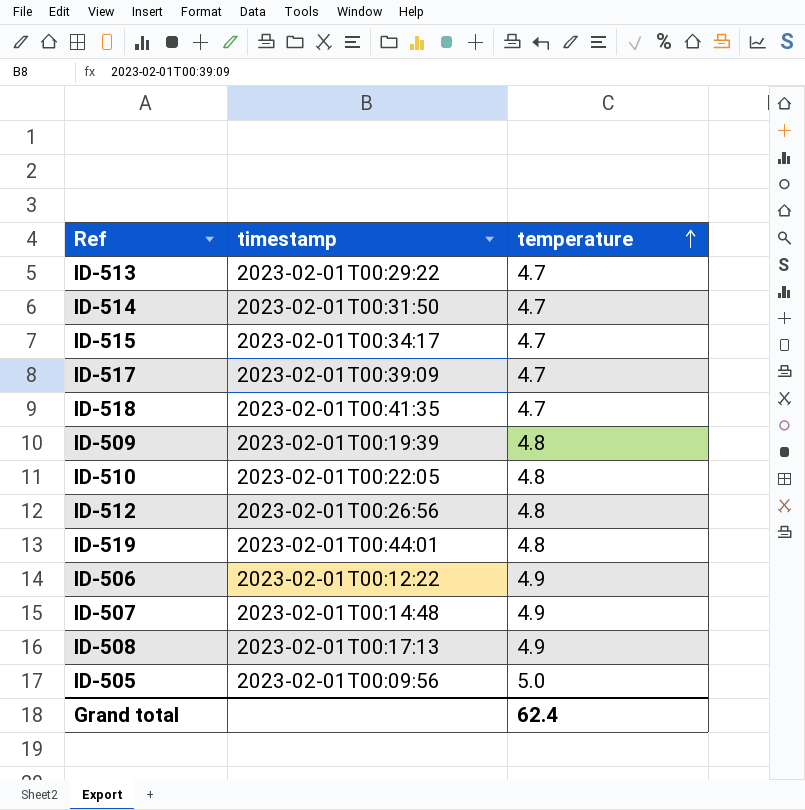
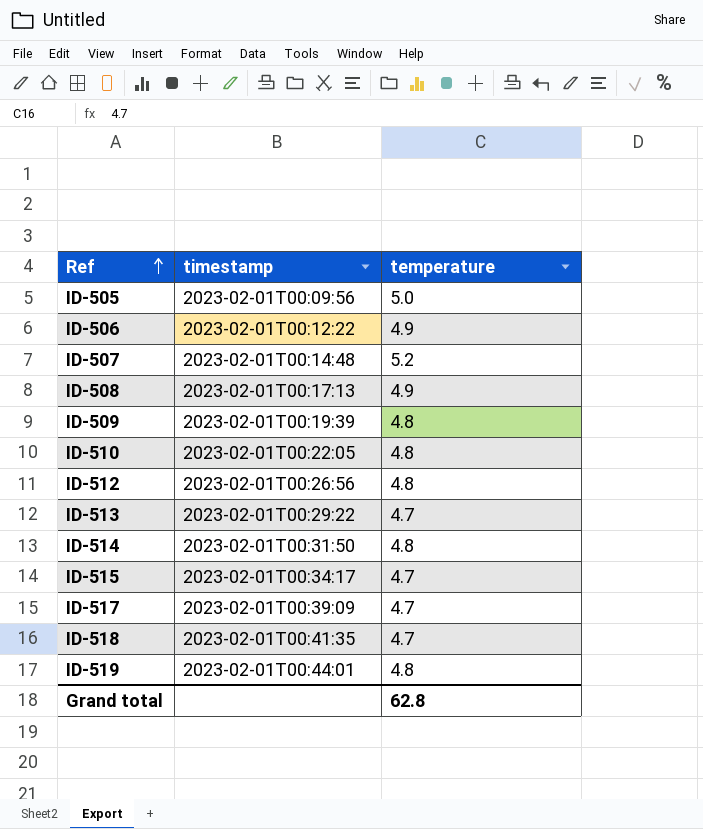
row order: temperature ascending -> Ref ascending
ID-507 | temperature: 4.9 -> 5.2
ID-514 | temperature: 4.7 -> 4.8
Grand total | temperature: 62.4 -> 62.8

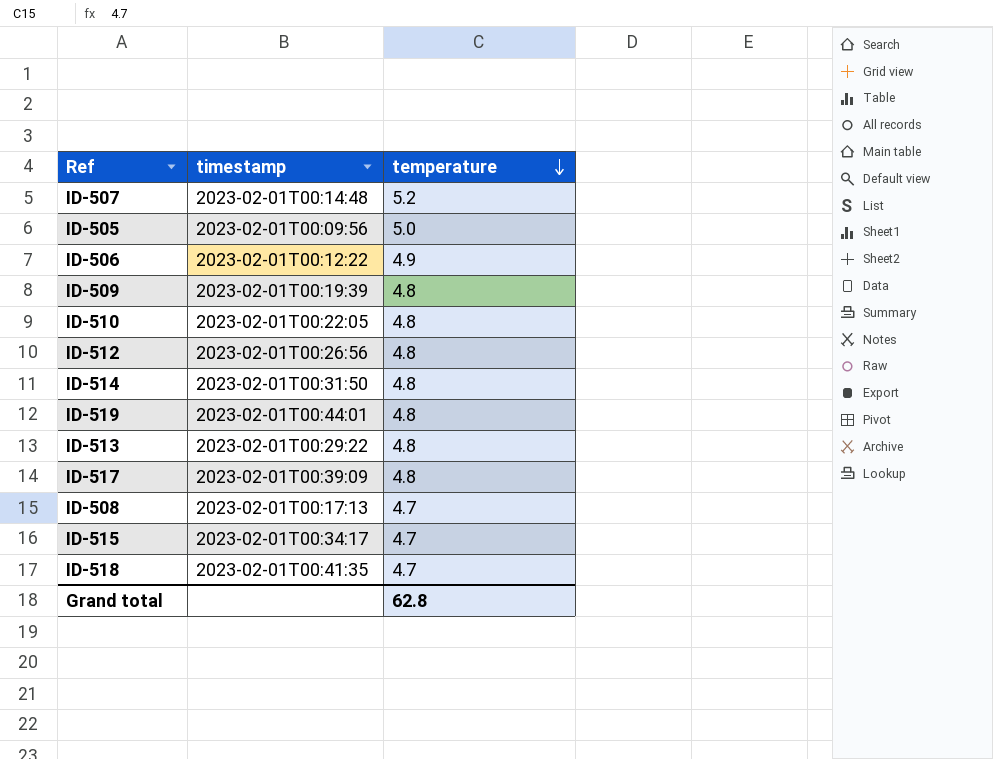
row order: Ref ascending -> temperature descending
ID-513 | temperature: 4.7 -> 4.8
ID-517 | temperature: 4.7 -> 4.8
ID-508 | temperature: 4.9 -> 4.7

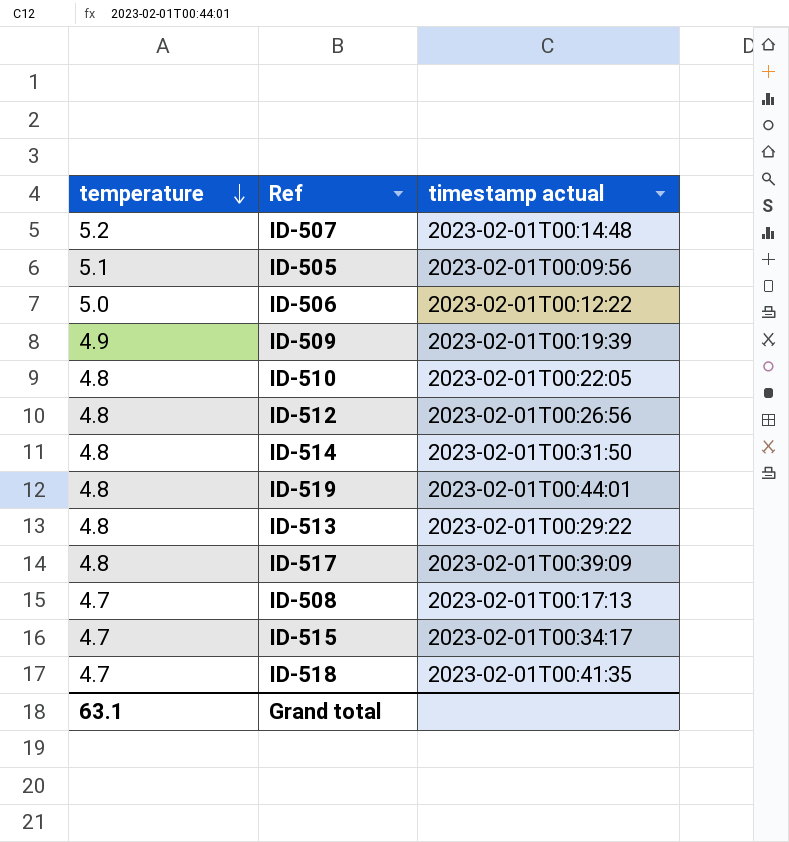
column temperature | position: 3 -> 1
column name: timestamp -> timestamp actual
ID-505 | temperature: 5.0 -> 5.1
ID-506 | temperature: 4.9 -> 5.0
ID-509 | temperature: 4.8 -> 4.9
Grand total | temperature: 62.8 -> 63.1

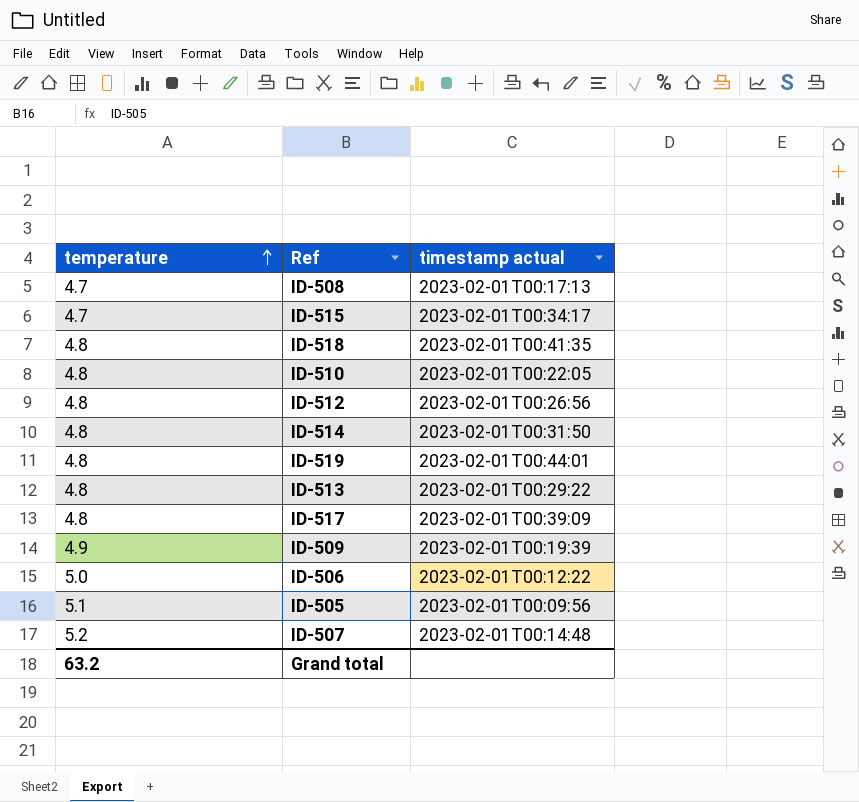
row order: temperature descending -> temperature ascending
ID-518 | temperature: 4.7 -> 4.8
Grand total | temperature: 63.1 -> 63.2

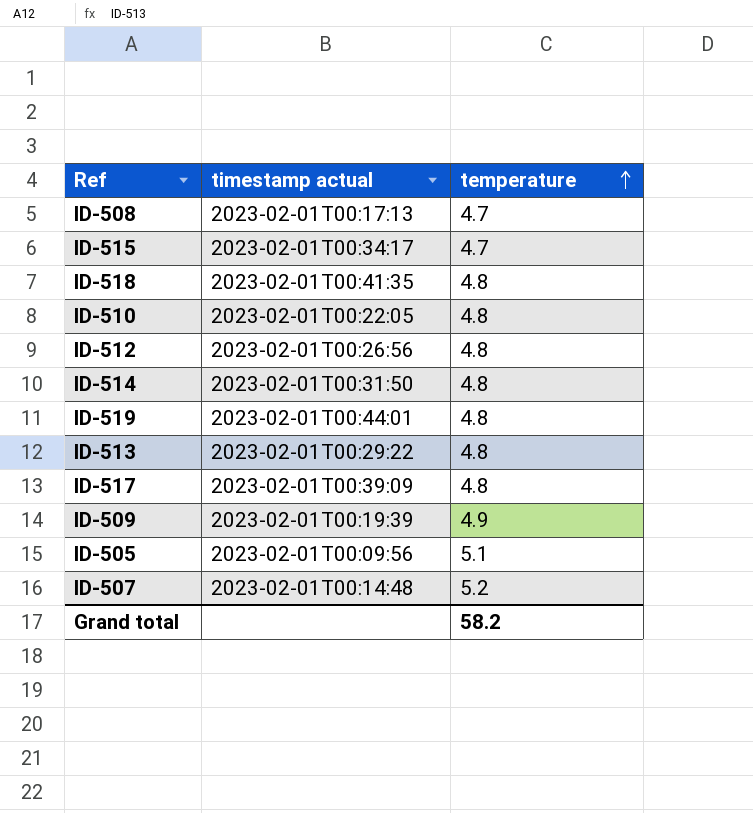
column temperature | position: 1 -> 3
row ID-506: 5.0 | 2023-02-01T00:12:22 -> none
Grand total | temperature: 63.2 -> 58.2

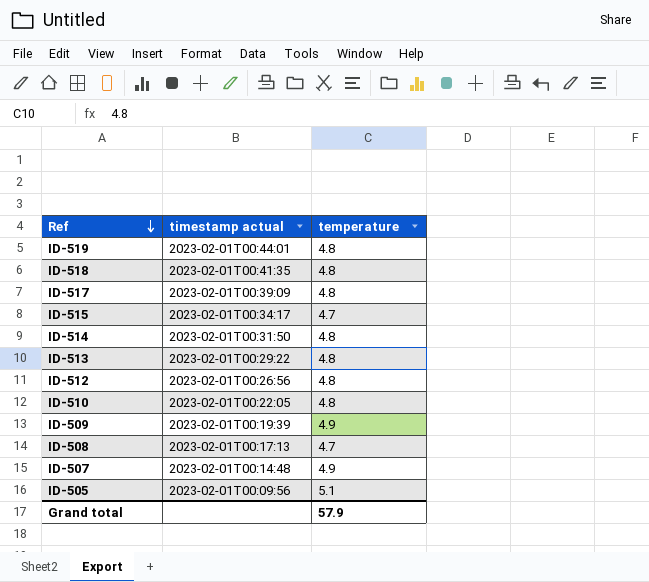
row order: temperature ascending -> Ref descending
ID-507 | temperature: 5.2 -> 4.9
Grand total | temperature: 58.2 -> 57.9

